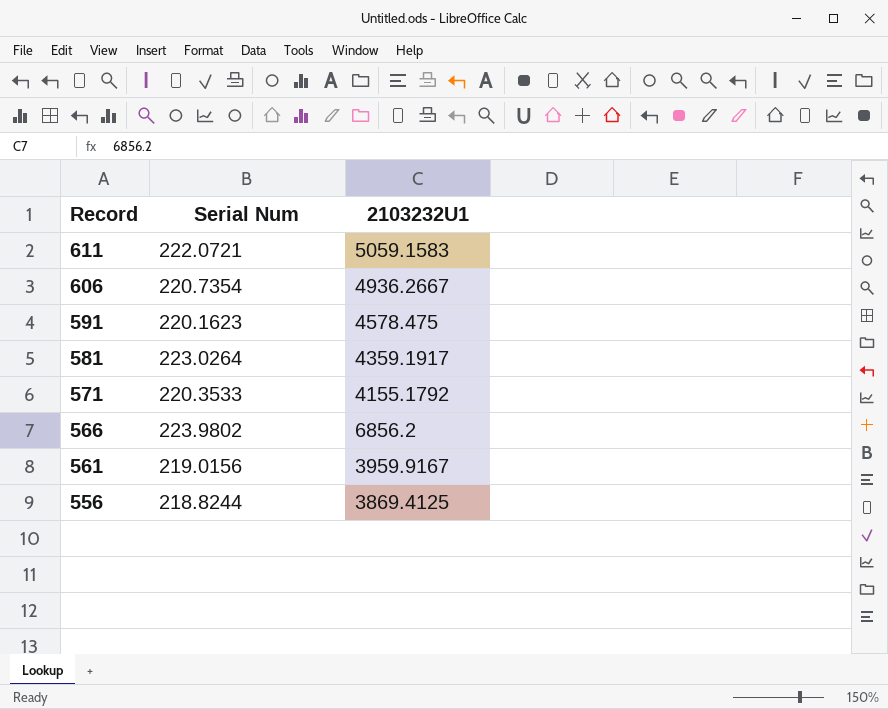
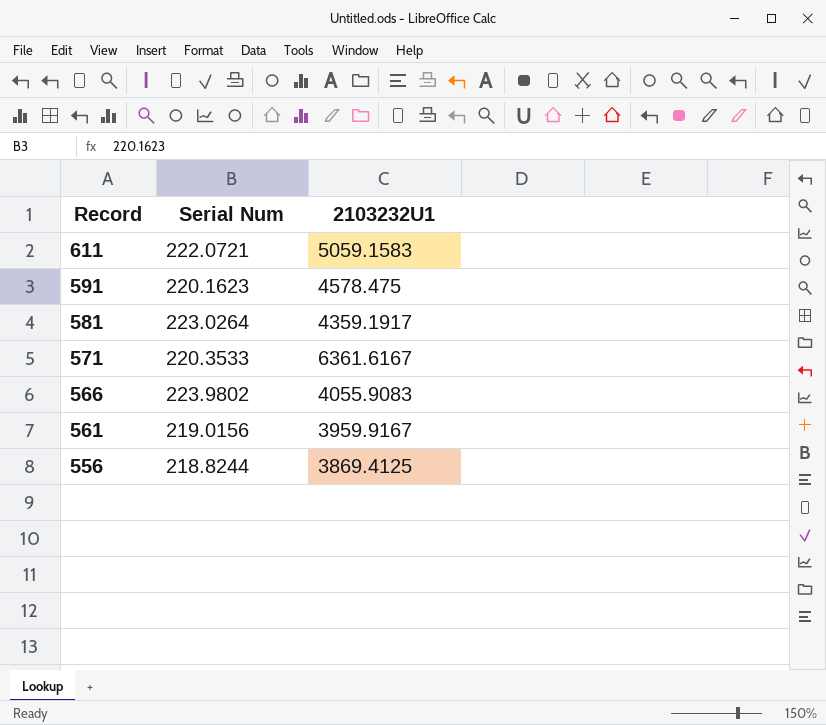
row 606: 220.7354 | 4936.2667 -> none
571 | 2103232U1: 4155.1792 -> 6361.6167
566 | 2103232U1: 6856.2 -> 4055.9083

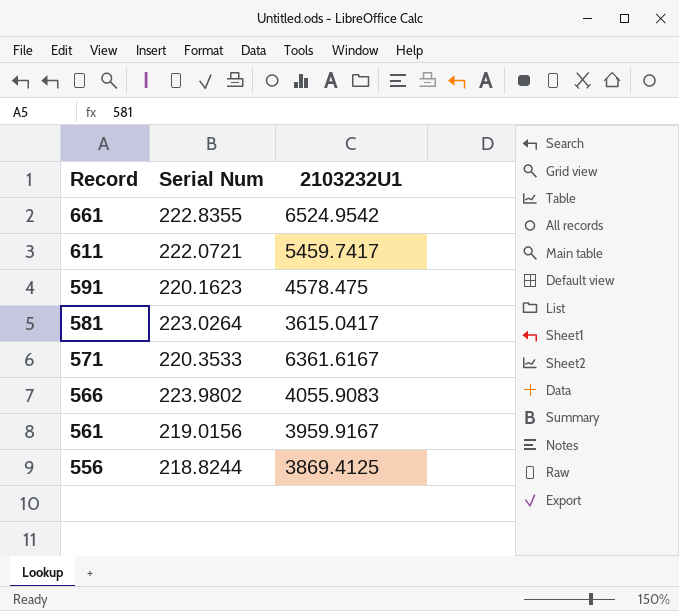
row 661: none -> 222.8355 | 6524.9542
611 | 2103232U1: 5059.1583 -> 5459.7417
581 | 2103232U1: 4359.1917 -> 3615.0417

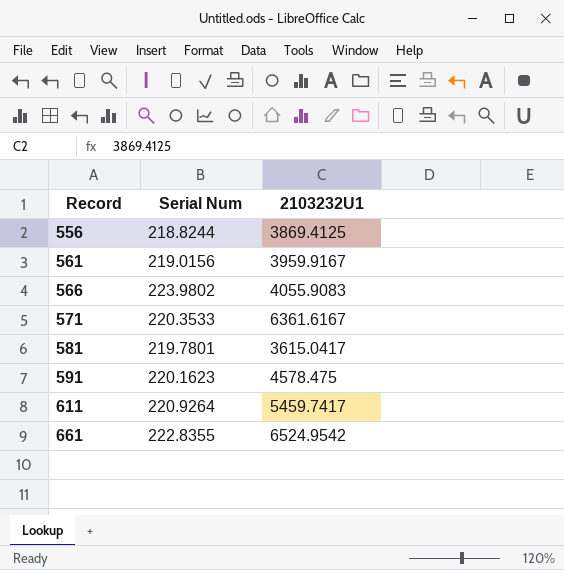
row order: Record descending -> Record ascending
581 | Serial Num: 223.0264 -> 219.7801
611 | Serial Num: 222.0721 -> 220.9264

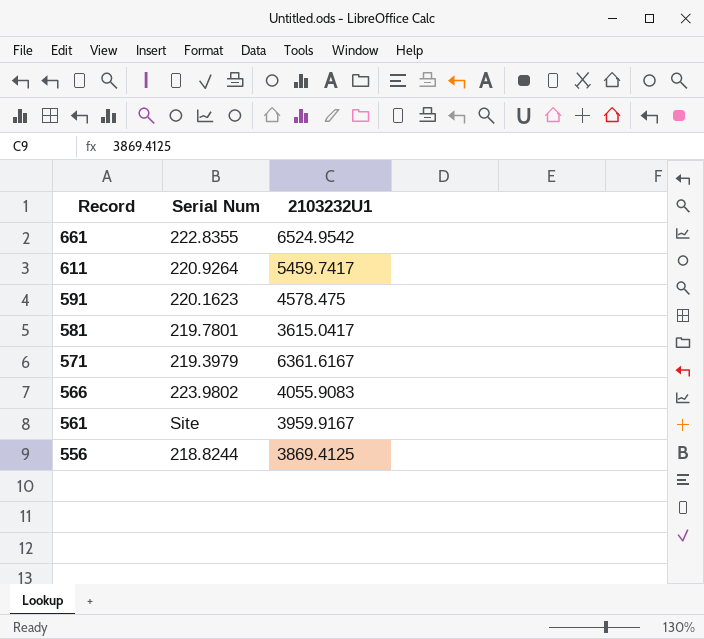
row order: Record ascending -> Record descending
571 | Serial Num: 220.3533 -> 219.3979
561 | Serial Num: 219.0156 -> Site

